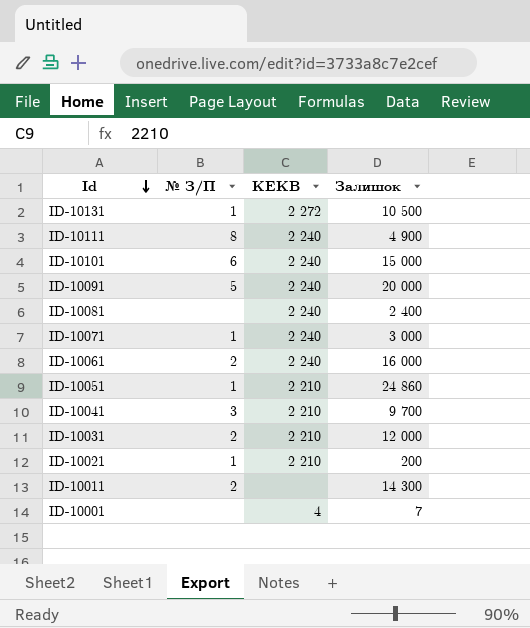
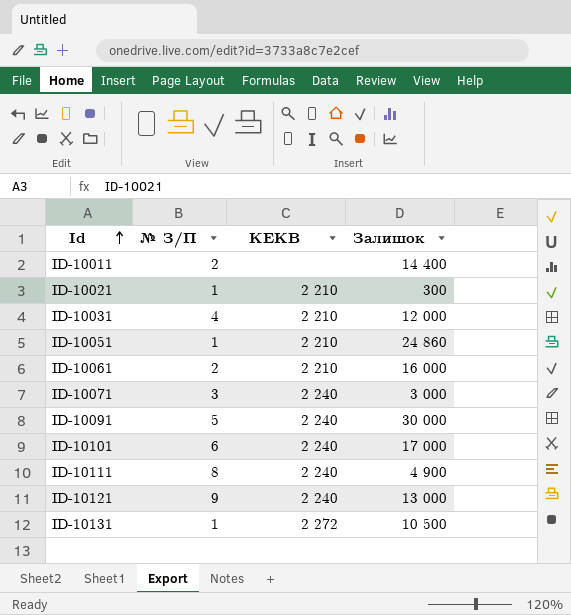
row order: Id descending -> Id ascending
row ID-10081: none | 2 240 | 2 400 -> none
row ID-10041: 3 | 2 210 | 9 700 -> none
row ID-10001: none | 4 | 7 -> none
ID-10011 | Залишок: 14 300 -> 14 400
ID-10021 | Залишок: 200 -> 300
ID-10031 | № З/П: 2 -> 4
ID-10061 | КЕКВ: 2 240 -> 2 210
ID-10071 | № З/П: 1 -> 3
ID-10091 | Залишок: 20 000 -> 30 000
ID-10101 | Залишок: 15 000 -> 17 000
row ID-10121: none -> 9 | 2 240 | 13 000

